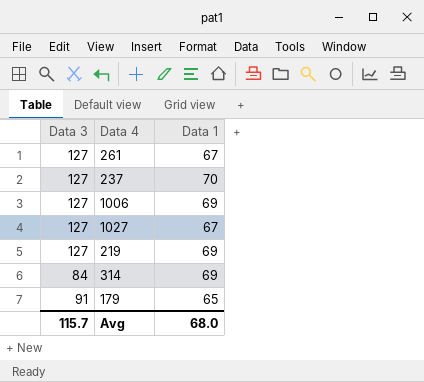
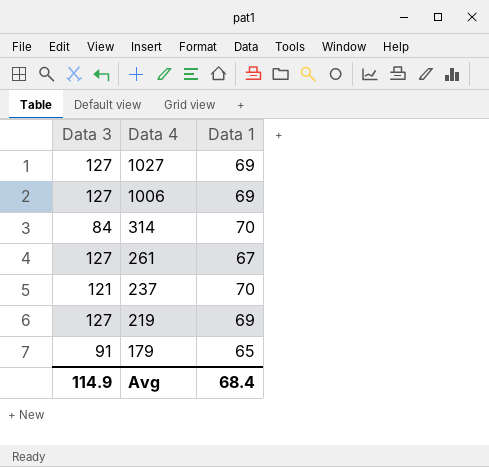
row order: none -> Data 4 descending
1027 | Data 1: 67 -> 69
314 | Data 1: 69 -> 70
237 | Data 3: 127 -> 121
Avg | Data 3: 115.7 -> 114.9
Avg | Data 1: 68.0 -> 68.4

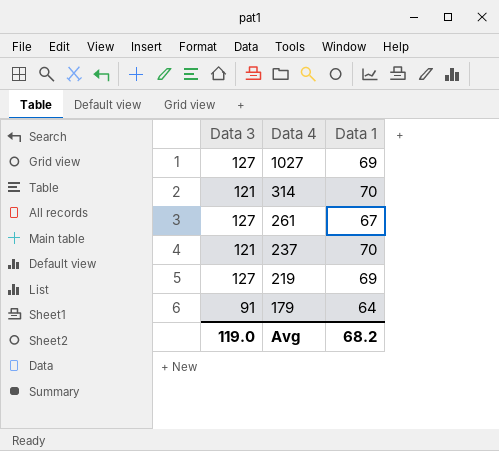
row 1006: 127 | 69 -> none
314 | Data 3: 84 -> 121
179 | Data 1: 65 -> 64
Avg | Data 3: 114.9 -> 119.0
Avg | Data 1: 68.4 -> 68.2

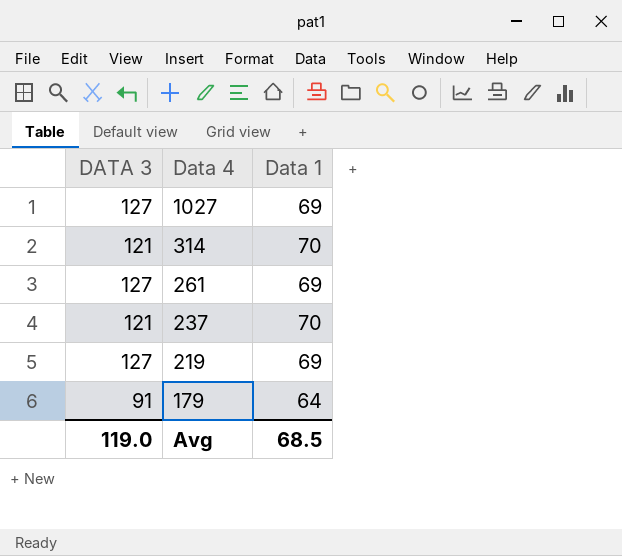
column name: Data 3 -> DATA 3
261 | Data 1: 67 -> 69
Avg | Data 1: 68.2 -> 68.5

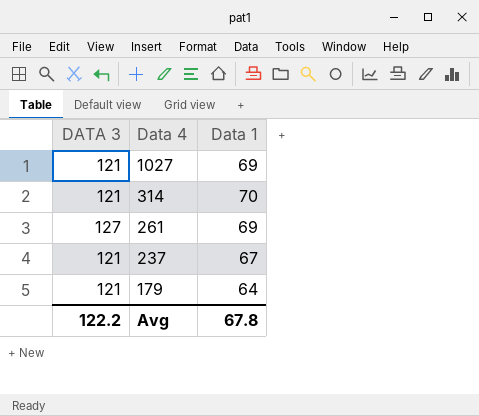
row 219: 127 | 69 -> none
1027 | DATA 3: 127 -> 121
237 | Data 1: 70 -> 67
179 | DATA 3: 91 -> 121
Avg | DATA 3: 119.0 -> 122.2
Avg | Data 1: 68.5 -> 67.8

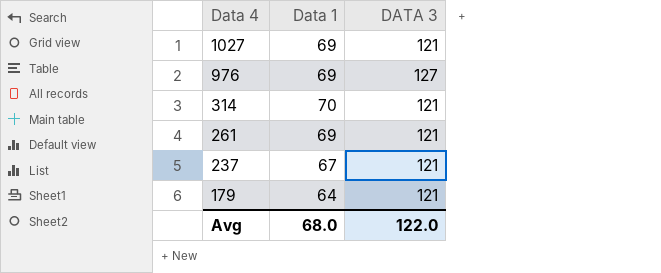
column DATA 3 | position: 1 -> 3
row 976: none -> 69 | 127
261 | DATA 3: 127 -> 121
Avg | Data 1: 67.8 -> 68.0
Avg | DATA 3: 122.2 -> 122.0

